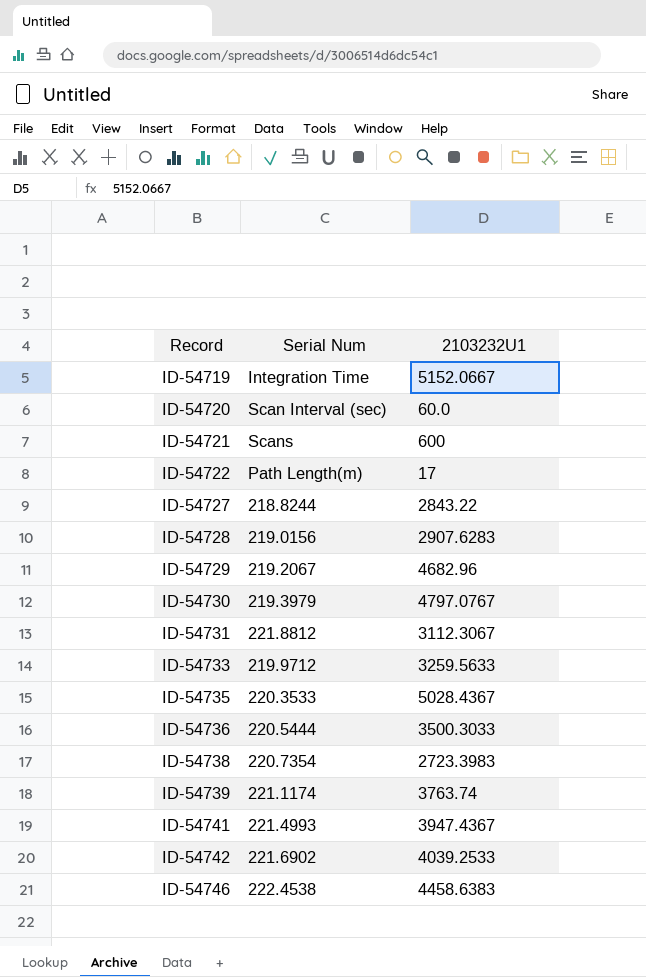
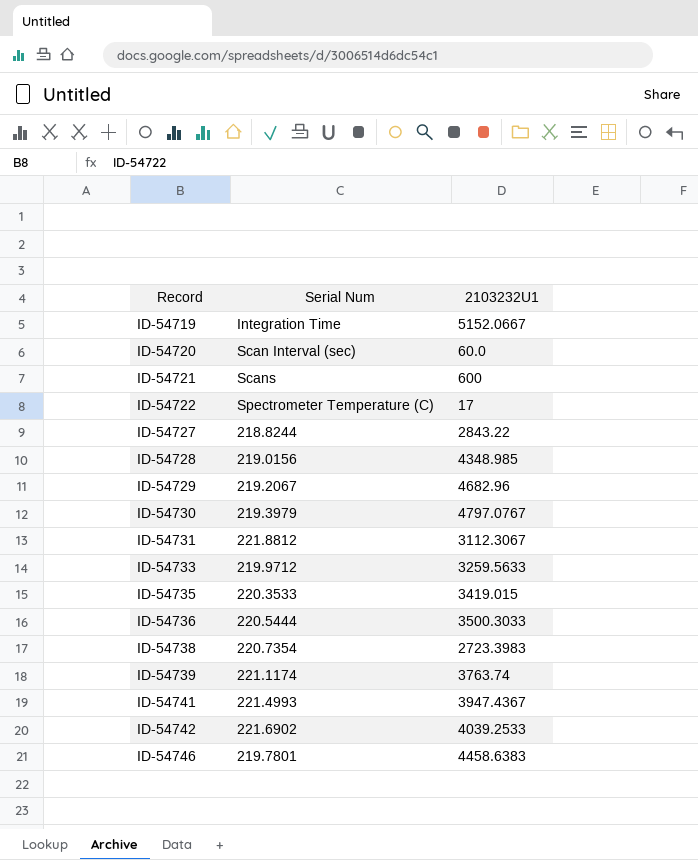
ID-54722 | Serial Num: Path Length(m) -> Spectrometer Temperature (C)
ID-54728 | 2103232U1: 2907.6283 -> 4348.985
ID-54735 | 2103232U1: 5028.4367 -> 3419.015
ID-54746 | Serial Num: 222.4538 -> 219.7801

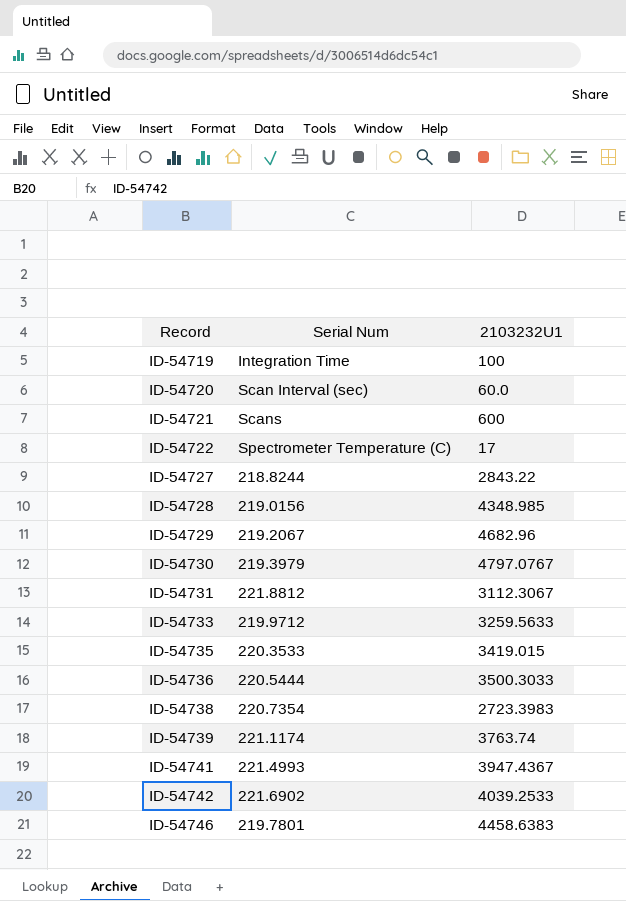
ID-54719 | 2103232U1: 5152.0667 -> 100

